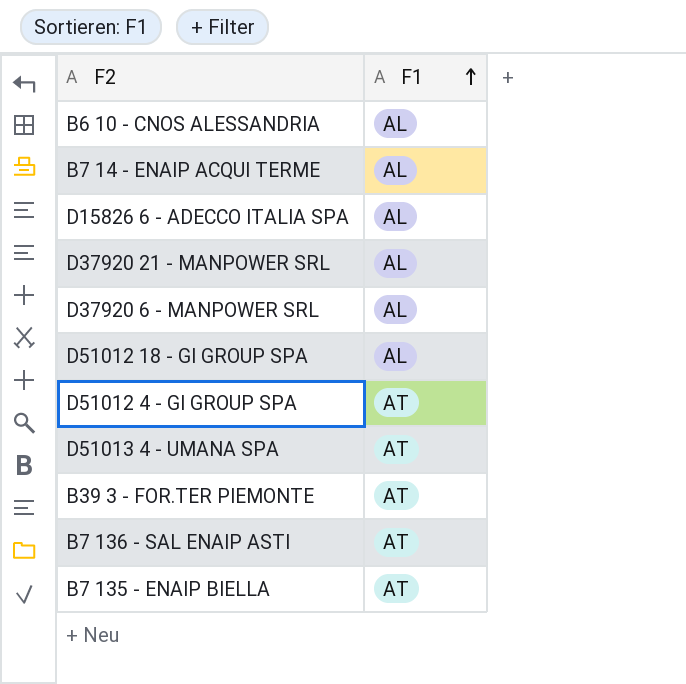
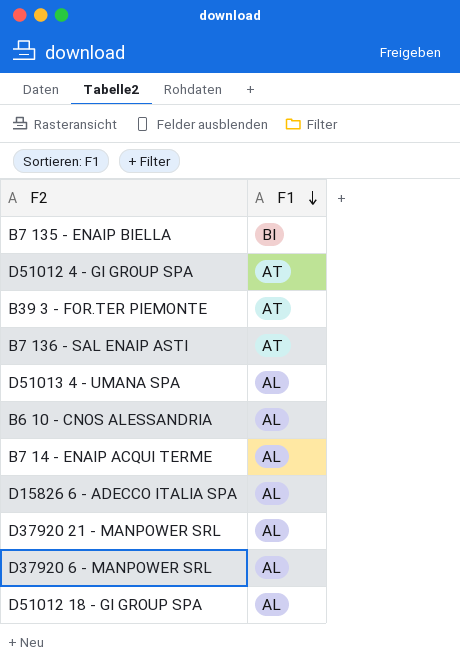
row order: F1 ascending -> F1 descending
B7 135 - ENAIP BIELLA | F1: AT -> BI
D51013 4 - UMANA SPA | F1: AT -> AL

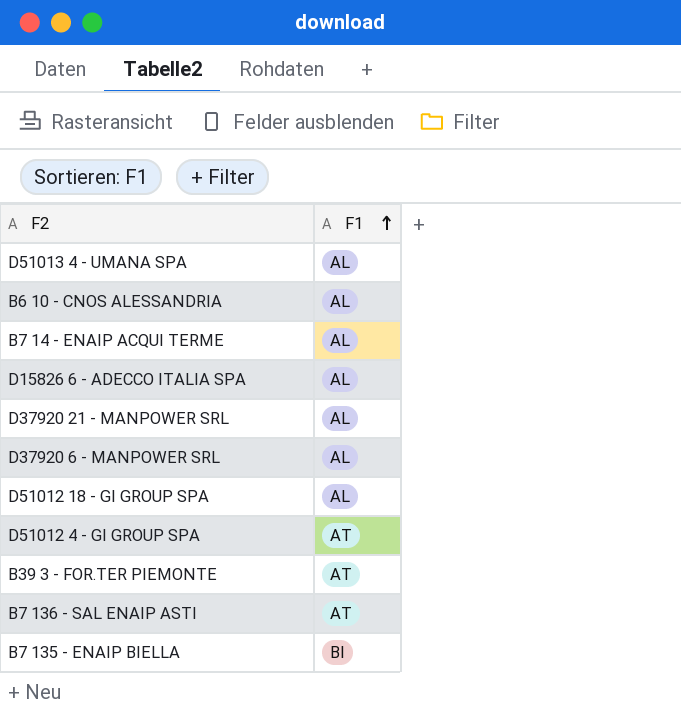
row order: F1 descending -> F1 ascending

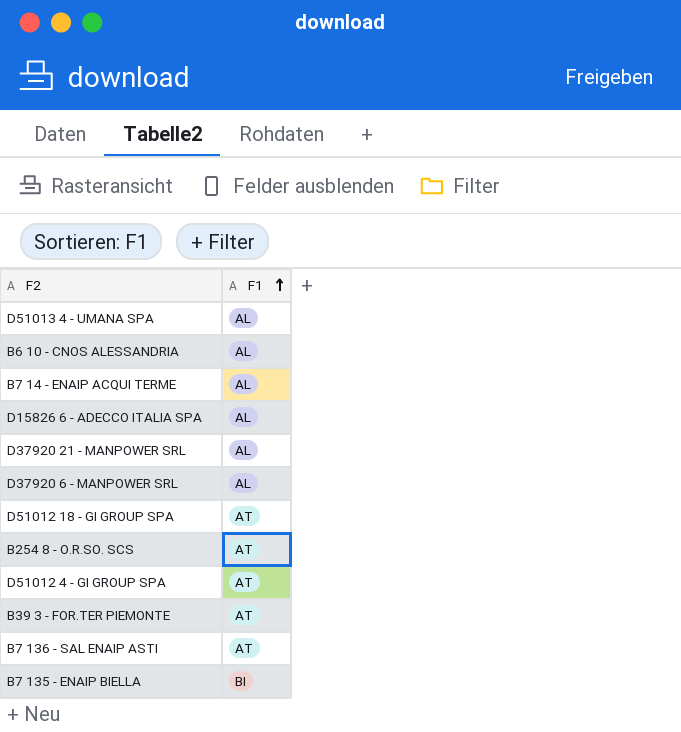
D51012 18 - GI GROUP SPA | F1: AL -> AT
row B254 8 - O.R.SO. SCS: none -> AT

